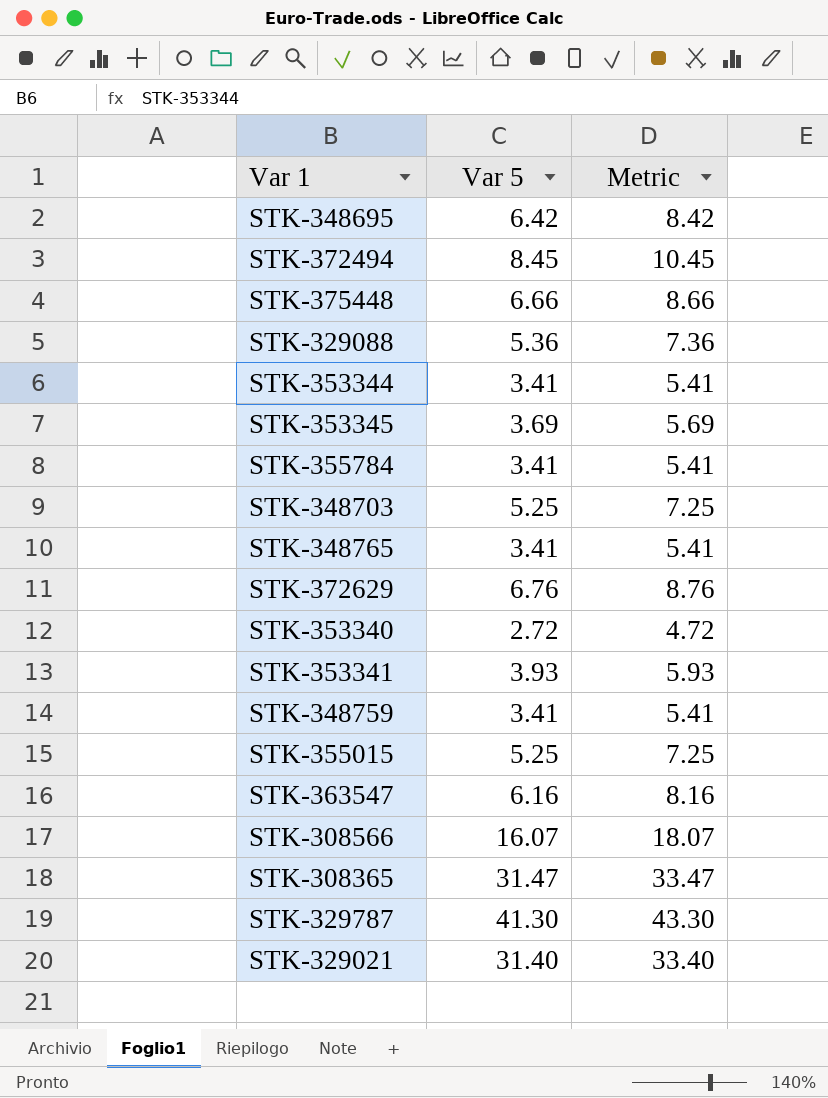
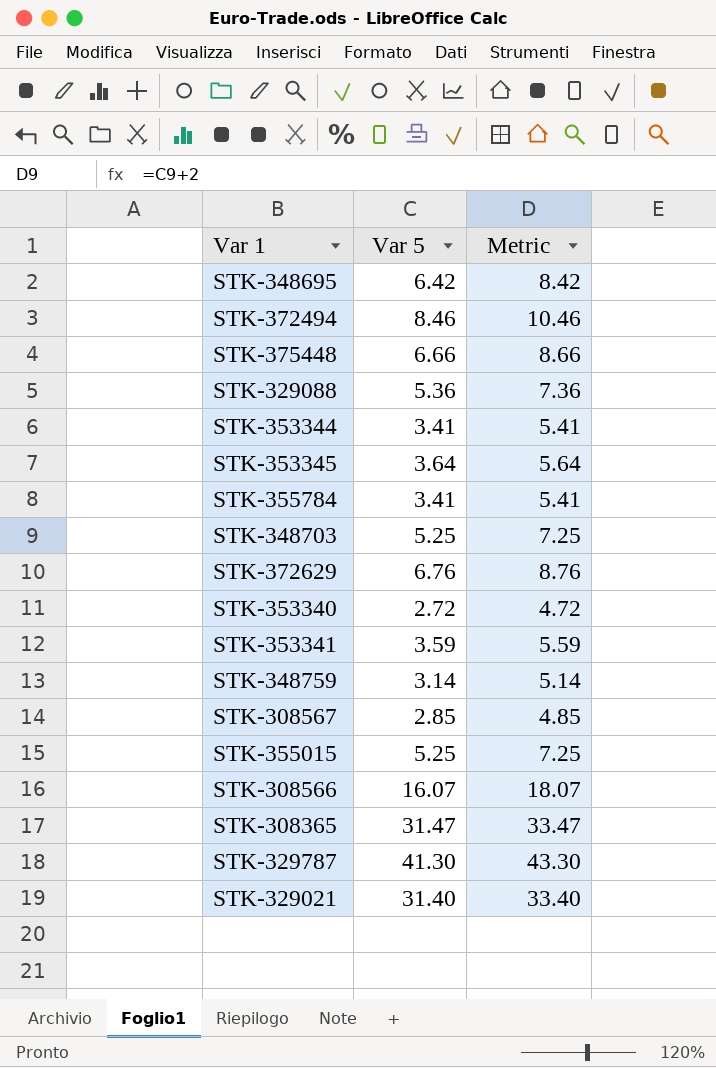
row STK-348765: 3.41 | 5.41 -> none
row STK-363547: 6.16 | 8.16 -> none
STK-372494 | Var 5: 8.45 -> 8.46
STK-372494 | Metric: 10.45 -> 10.46
STK-353345 | Var 5: 3.69 -> 3.64
STK-353345 | Metric: 5.69 -> 5.64
STK-353341 | Var 5: 3.93 -> 3.59
STK-353341 | Metric: 5.93 -> 5.59
STK-348759 | Var 5: 3.41 -> 3.14
STK-348759 | Metric: 5.41 -> 5.14
row STK-308567: none -> 2.85 | 4.85

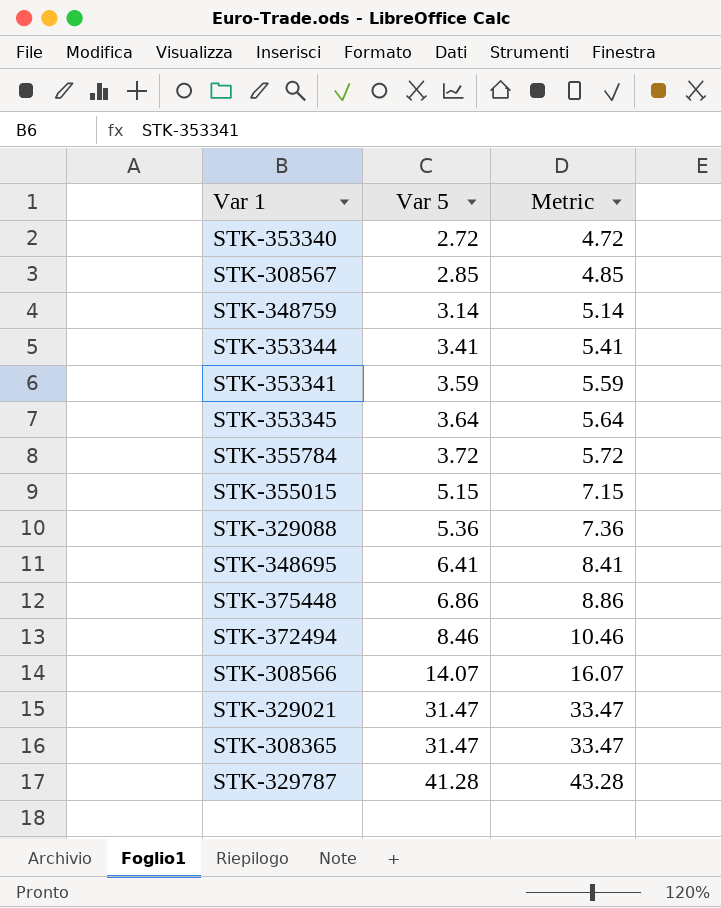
row order: none -> Var 5 ascending
row STK-348703: 5.25 | 7.25 -> none
row STK-372629: 6.76 | 8.76 -> none
STK-355784 | Var 5: 3.41 -> 3.72
STK-355784 | Metric: 5.41 -> 5.72
STK-355015 | Var 5: 5.25 -> 5.15
STK-355015 | Metric: 7.25 -> 7.15
STK-348695 | Var 5: 6.42 -> 6.41
STK-348695 | Metric: 8.42 -> 8.41
STK-375448 | Var 5: 6.66 -> 6.86
STK-375448 | Metric: 8.66 -> 8.86
STK-308566 | Var 5: 16.07 -> 14.07
STK-308566 | Metric: 18.07 -> 16.07
STK-329021 | Var 5: 31.40 -> 31.47
STK-329021 | Metric: 33.40 -> 33.47
STK-329787 | Var 5: 41.30 -> 41.28
STK-329787 | Metric: 43.30 -> 43.28

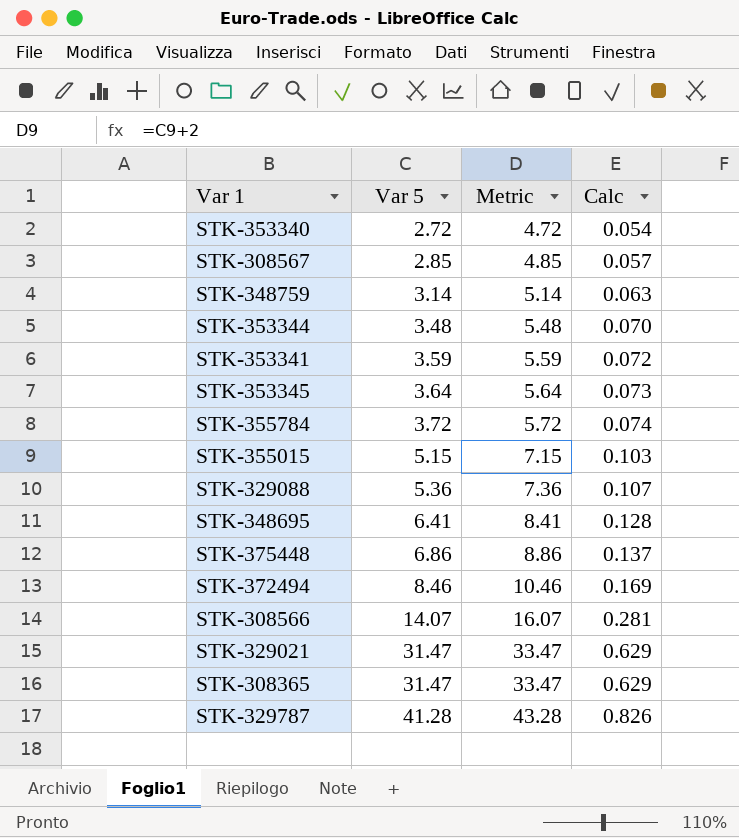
column Calc | formula: none -> [Var 5] * 0.02
STK-353344 | Var 5: 3.41 -> 3.48
STK-353344 | Metric: 5.41 -> 5.48

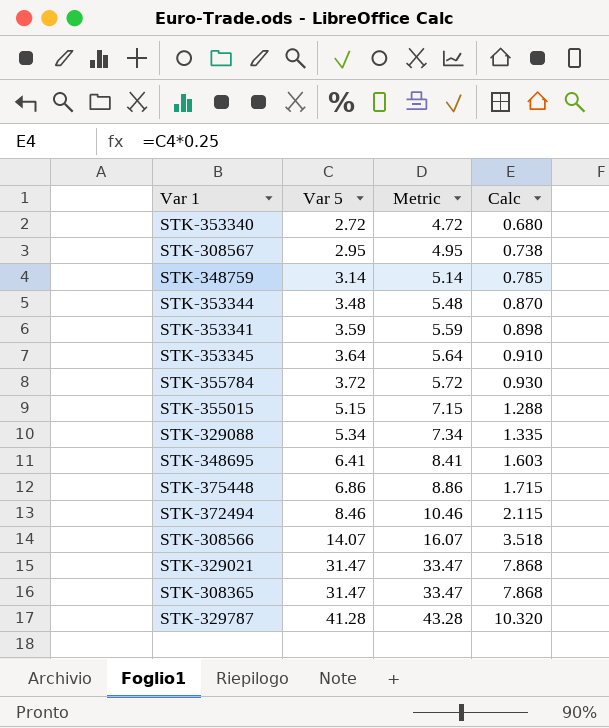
column Calc | formula: [Var 5] * 0.02 -> [Var 5] * 0.25
STK-308567 | Var 5: 2.85 -> 2.95
STK-308567 | Metric: 4.85 -> 4.95
STK-329088 | Var 5: 5.36 -> 5.34
STK-329088 | Metric: 7.36 -> 7.34

